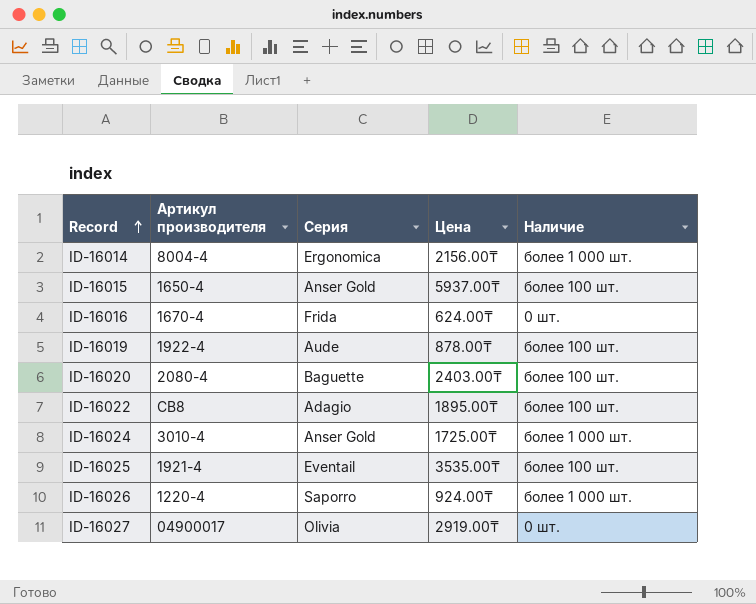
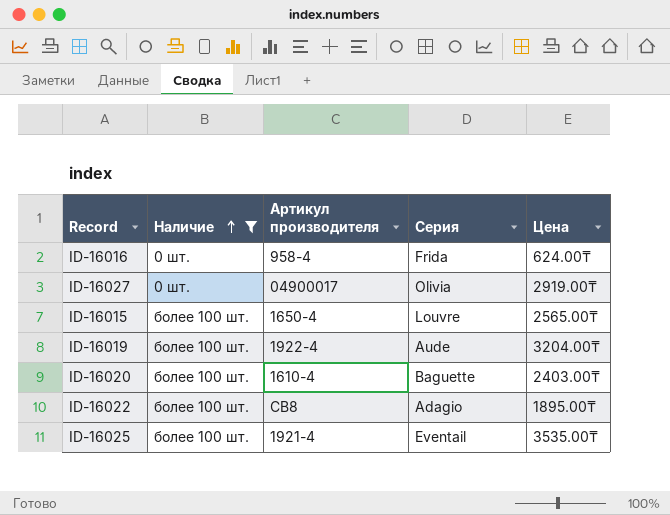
filter: none -> Наличие != более 1 000 шт.
row order: Record ascending -> Наличие ascending
column Наличие | position: 5 -> 2
ID-16016 | Артикул производителя: 1670-4 -> 958-4
ID-16015 | Серия: Anser Gold -> Louvre
ID-16015 | Цена: 5937.00₸ -> 2565.00₸
ID-16019 | Цена: 878.00₸ -> 3204.00₸
ID-16020 | Артикул производителя: 2080-4 -> 1610-4

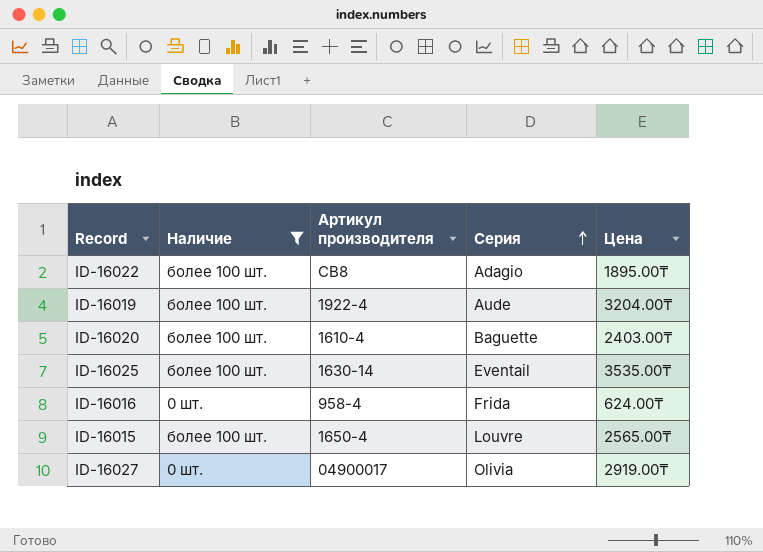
row order: Наличие ascending -> Серия ascending
ID-16025 | Артикул производителя: 1921-4 -> 1630-14

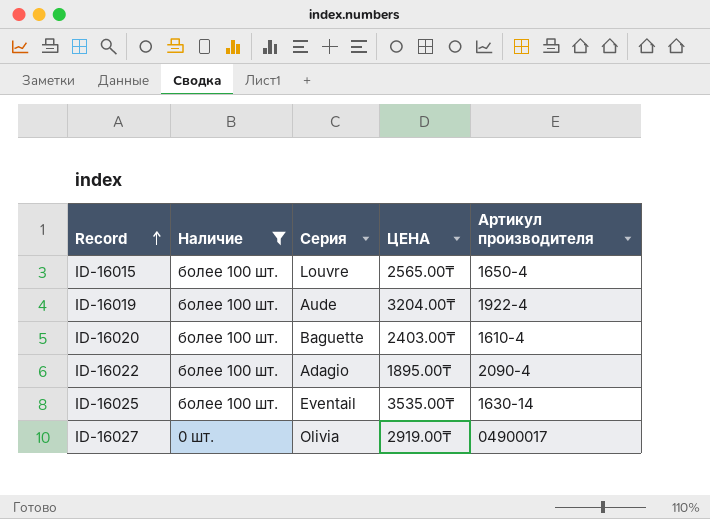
row order: Серия ascending -> Record ascending
column name: Цена -> ЦЕНА
column Артикул производителя | position: 3 -> 5
row ID-16016: 0 шт. | 958-4 | Frida | 624.00₸ -> none
ID-16022 | Артикул производителя: СВ8 -> 2090-4

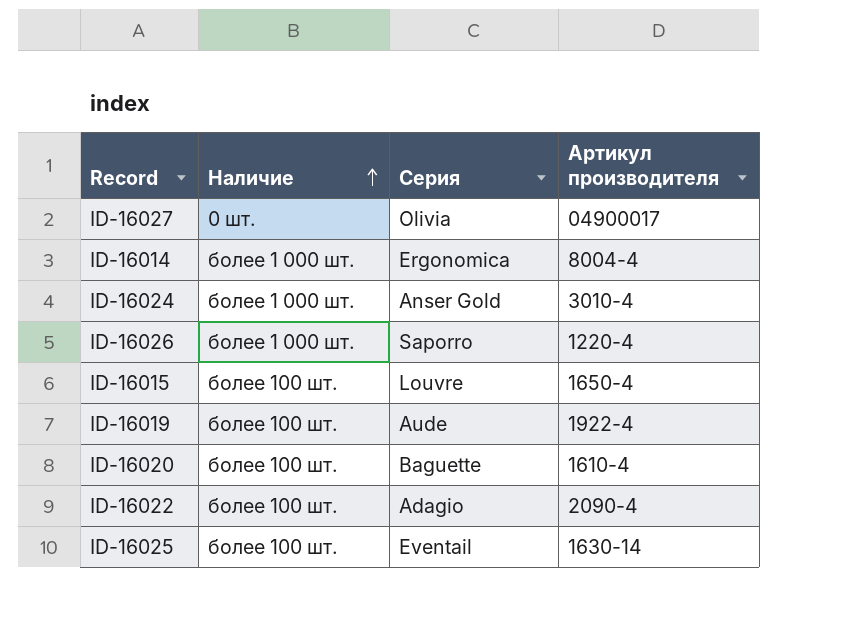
filter: Наличие != более 1 000 шт. -> none
row order: Record ascending -> Наличие ascending
column ЦЕНА | position: 4 -> none

